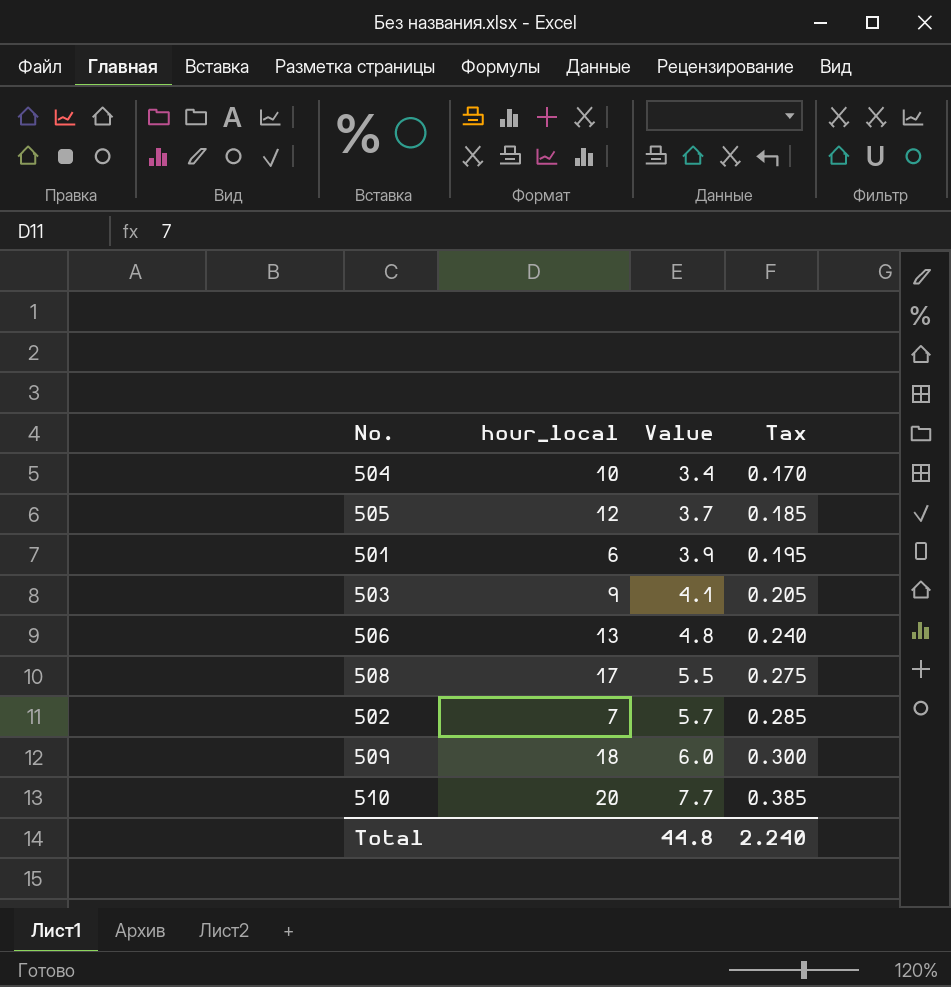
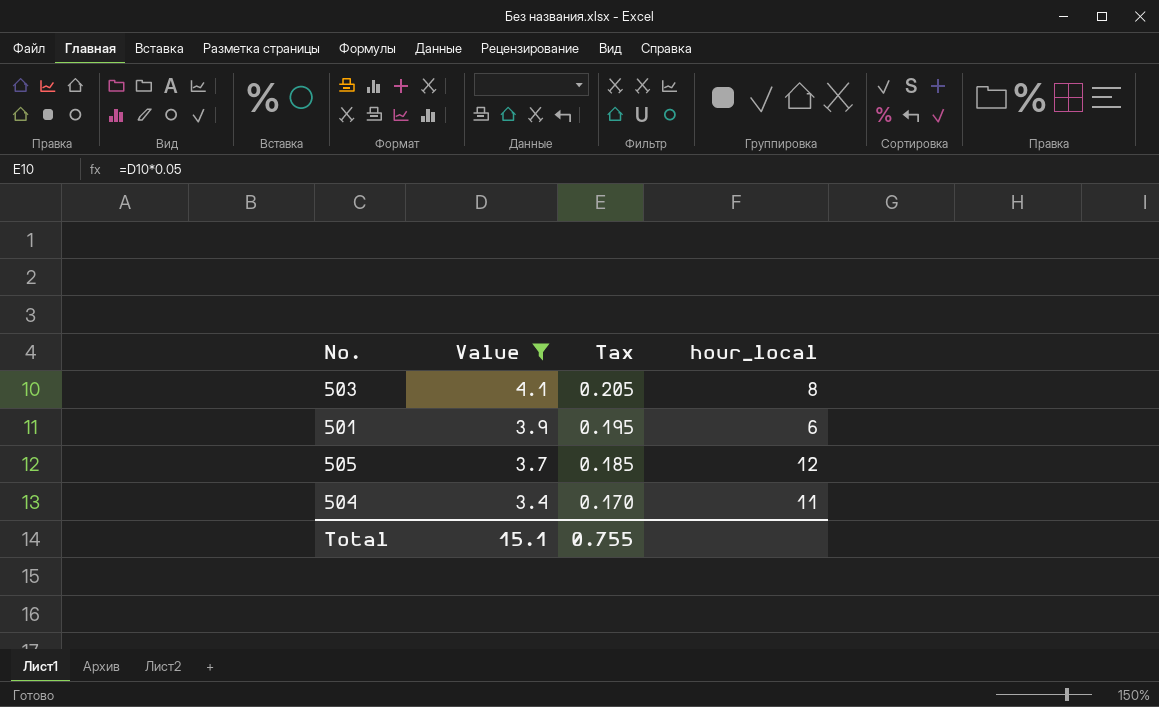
filter: none -> Value <= 4.1
row order: Value ascending -> Value descending
column hour_local | position: 2 -> 4
503 | hour_local: 9 -> 8
504 | hour_local: 10 -> 11
Total | Value: 44.8 -> 15.1
Total | Tax: 2.240 -> 0.755

